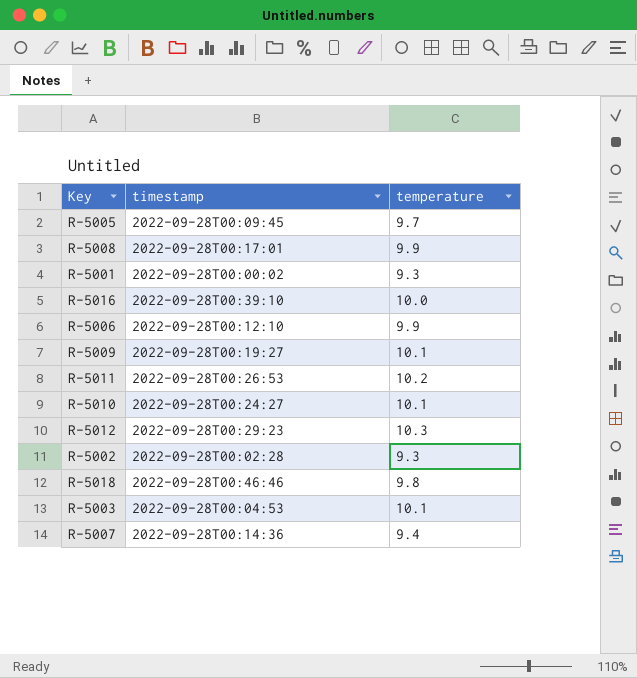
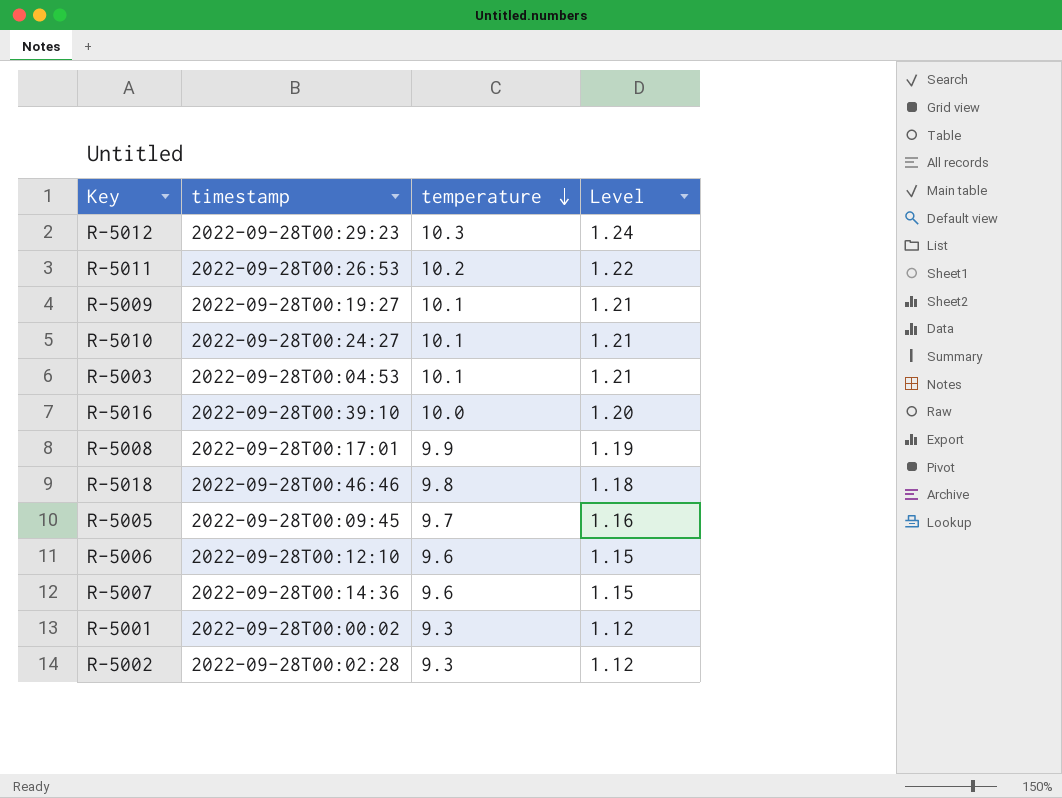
row order: none -> temperature descending
column Level | formula: none -> [temperature] * 0.12
R-5006 | temperature: 9.9 -> 9.6
R-5007 | temperature: 9.4 -> 9.6

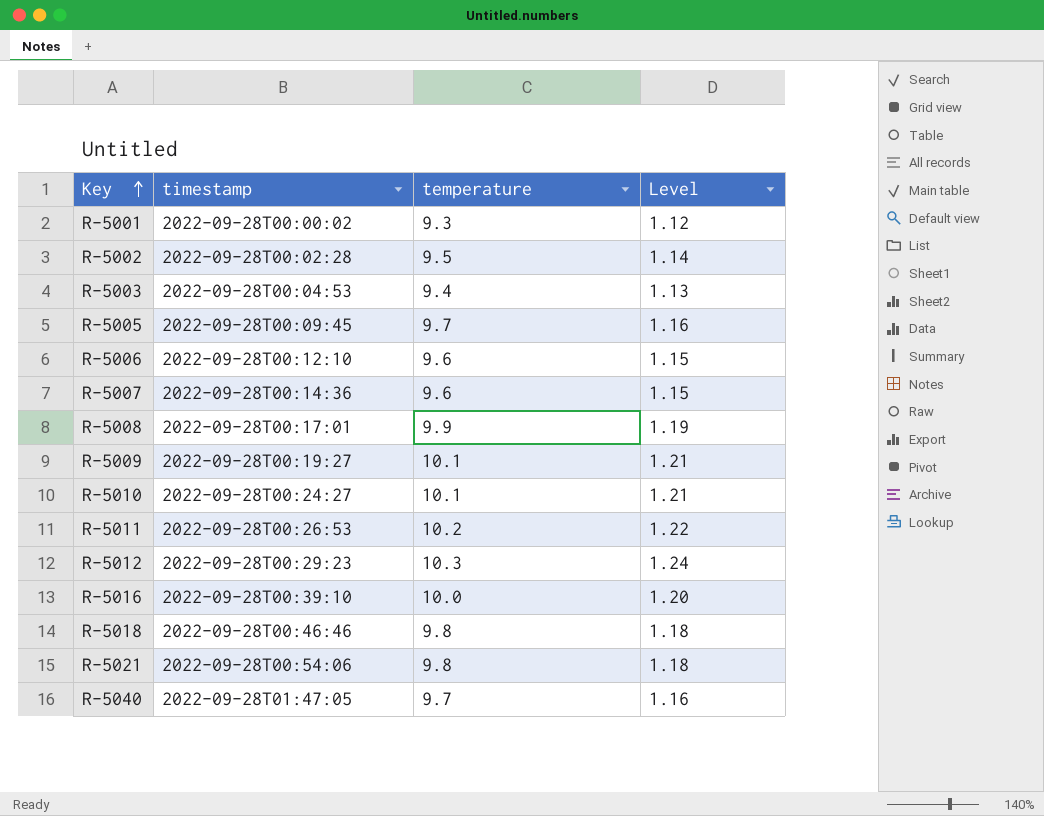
row order: temperature descending -> Key ascending
R-5002 | temperature: 9.3 -> 9.5
R-5002 | Level: 1.12 -> 1.14
R-5003 | temperature: 10.1 -> 9.4
R-5003 | Level: 1.21 -> 1.13
row R-5021: none -> 2022-09-28T00:54:06 | 9.8 | 1.18
row R-5040: none -> 2022-09-28T01:47:05 | 9.7 | 1.16

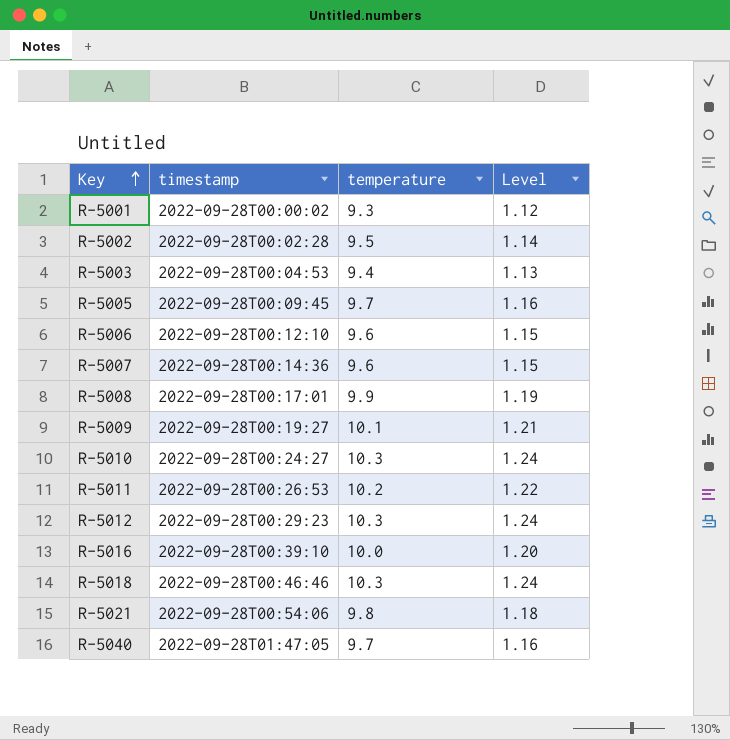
R-5010 | temperature: 10.1 -> 10.3
R-5010 | Level: 1.21 -> 1.24
R-5018 | temperature: 9.8 -> 10.3
R-5018 | Level: 1.18 -> 1.24

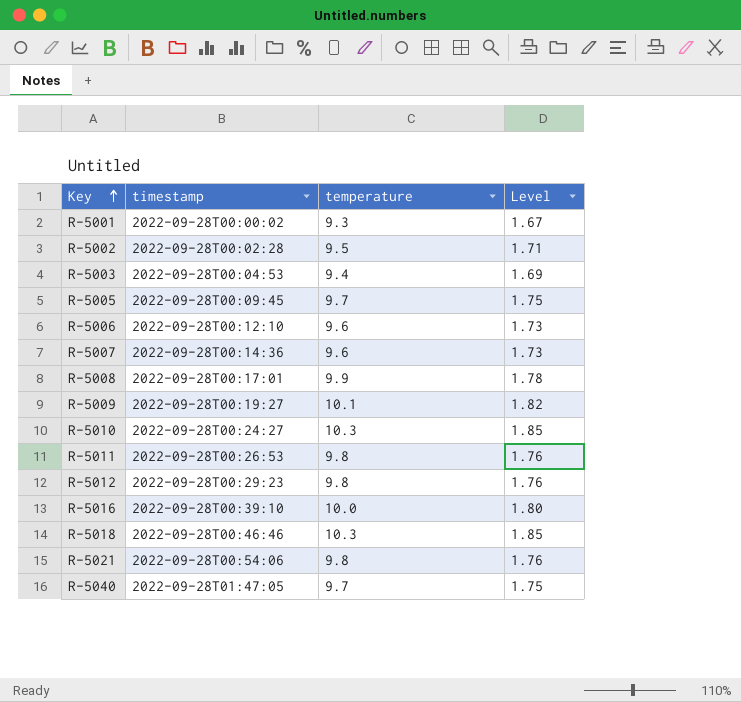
column Level | formula: [temperature] * 0.12 -> [temperature] * 0.18
R-5011 | temperature: 10.2 -> 9.8
R-5012 | temperature: 10.3 -> 9.8

